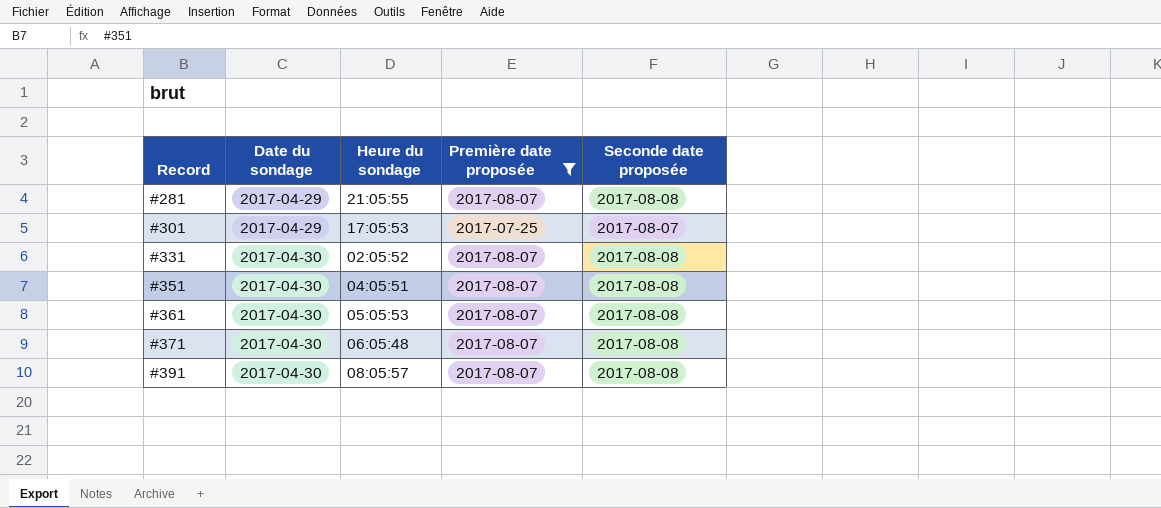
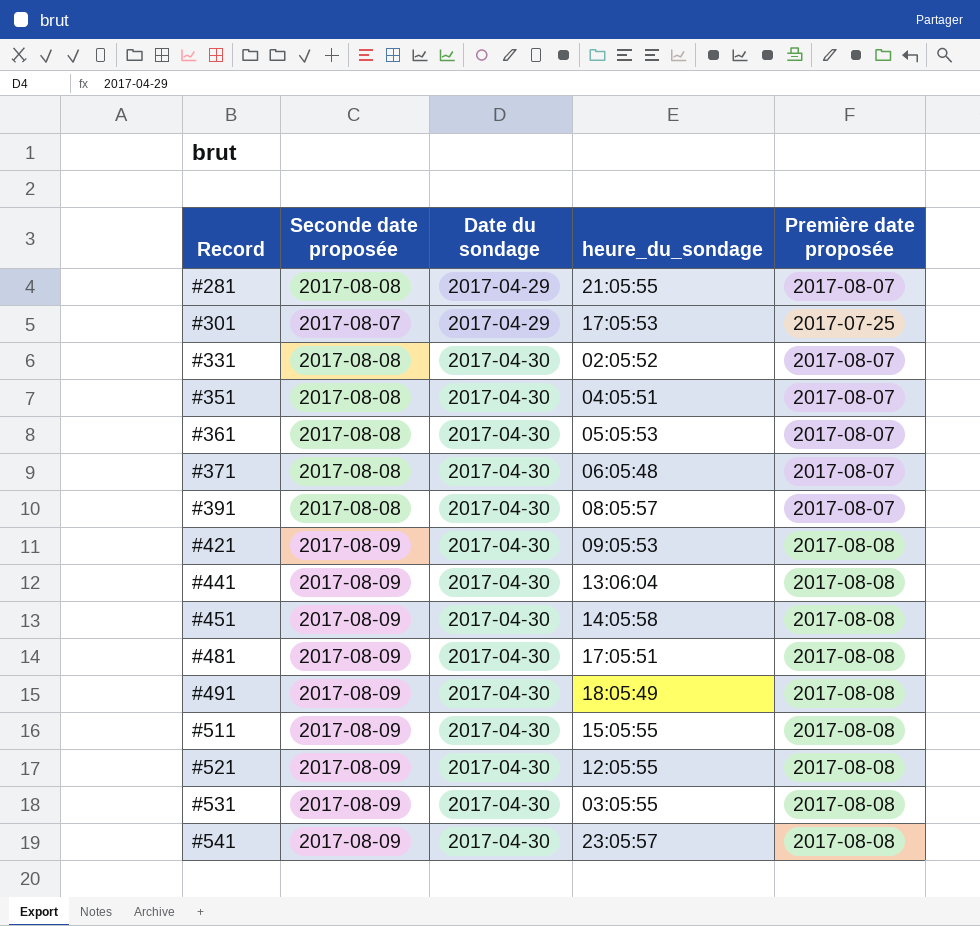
filter: Première date proposée != 2017-08-08 -> none
column Seconde date proposée | position: 5 -> 2
column name: Heure du sondage -> heure_du_sondage

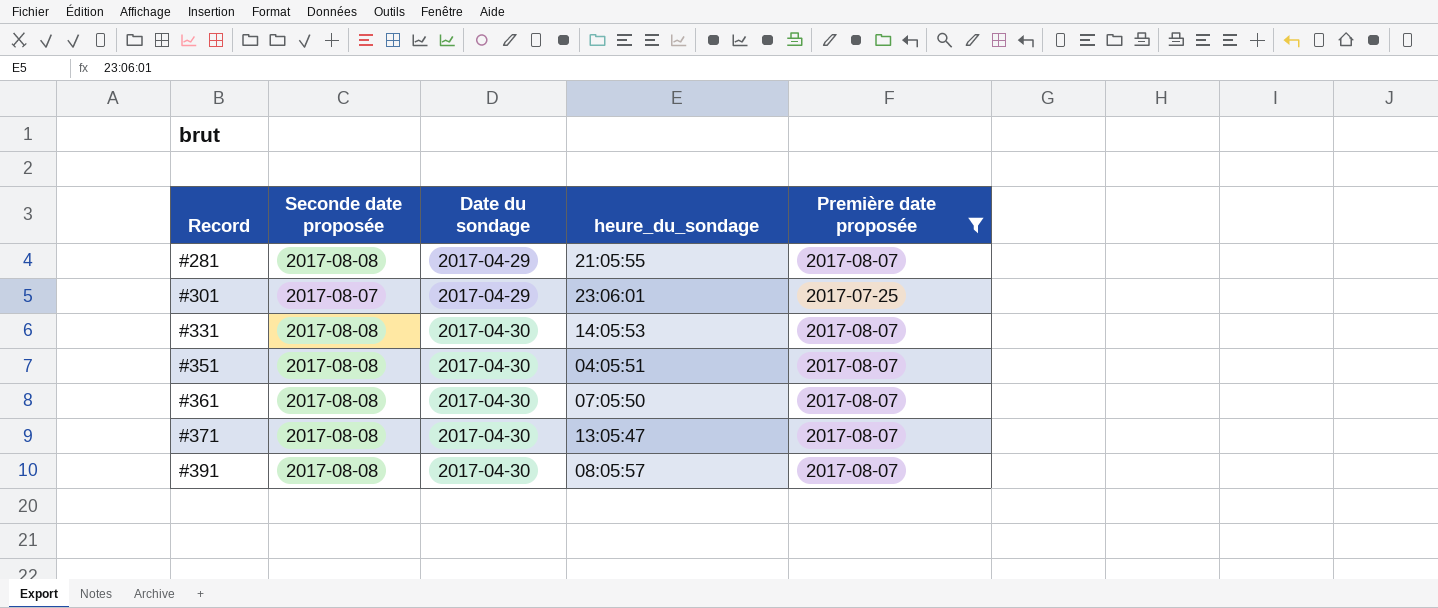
filter: none -> Première date proposée != 2017-08-08
#301 | heure_du_sondage: 17:05:53 -> 23:06:01
#331 | heure_du_sondage: 02:05:52 -> 14:05:53
#361 | heure_du_sondage: 05:05:53 -> 07:05:50
#371 | heure_du_sondage: 06:05:48 -> 13:05:47

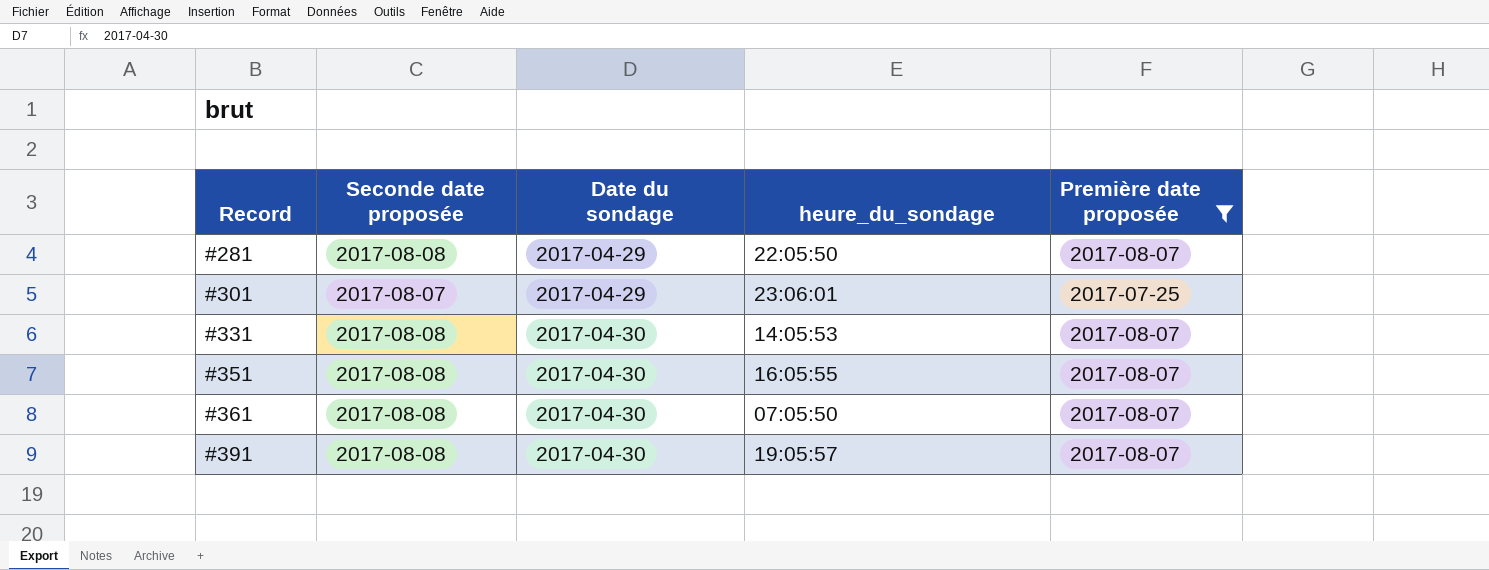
row #371: 2017-08-08 | 2017-04-30 | 13:05:47 | 2017-08-07 -> none
#281 | heure_du_sondage: 21:05:55 -> 22:05:50
#351 | heure_du_sondage: 04:05:51 -> 16:05:55
#391 | heure_du_sondage: 08:05:57 -> 19:05:57

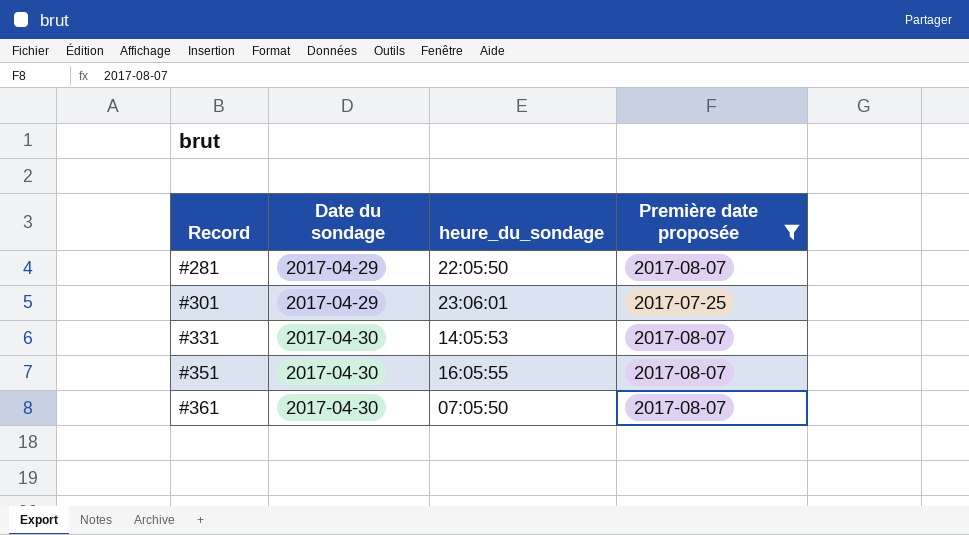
column Seconde date proposée | position: 2 -> none
row #391: 2017-08-08 | 2017-04-30 | 19:05:57 | 2017-08-07 -> none

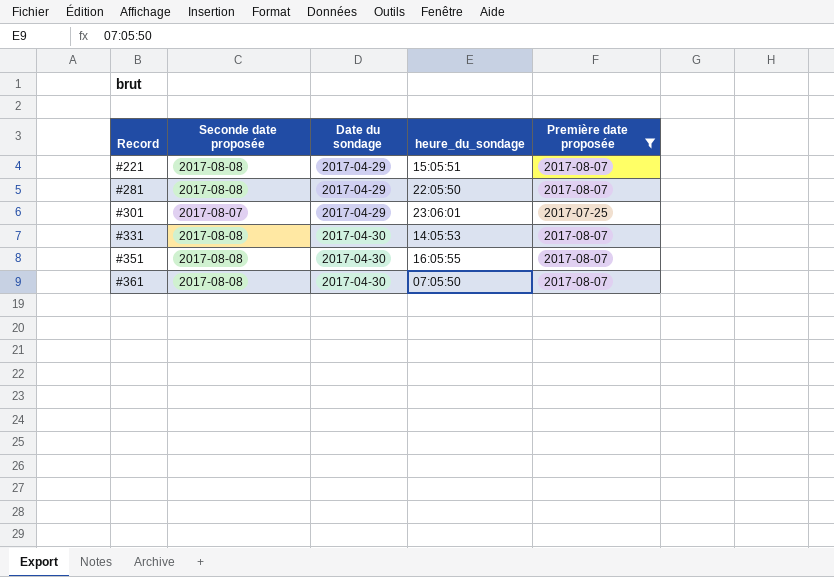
column Seconde date proposée | position: none -> 2
row #221: none -> 2017-08-08 | 2017-04-29 | 15:05:51 | 2017-08-07

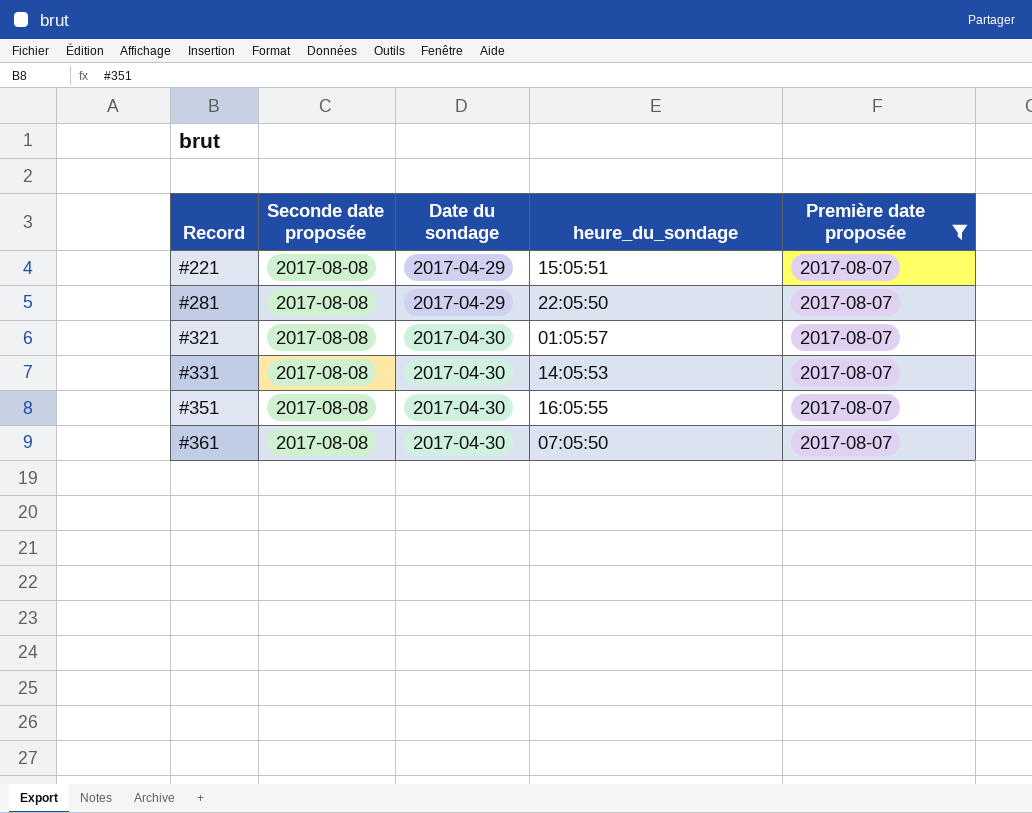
row #301: 2017-08-07 | 2017-04-29 | 23:06:01 | 2017-07-25 -> none
row #321: none -> 2017-08-08 | 2017-04-30 | 01:05:57 | 2017-08-07

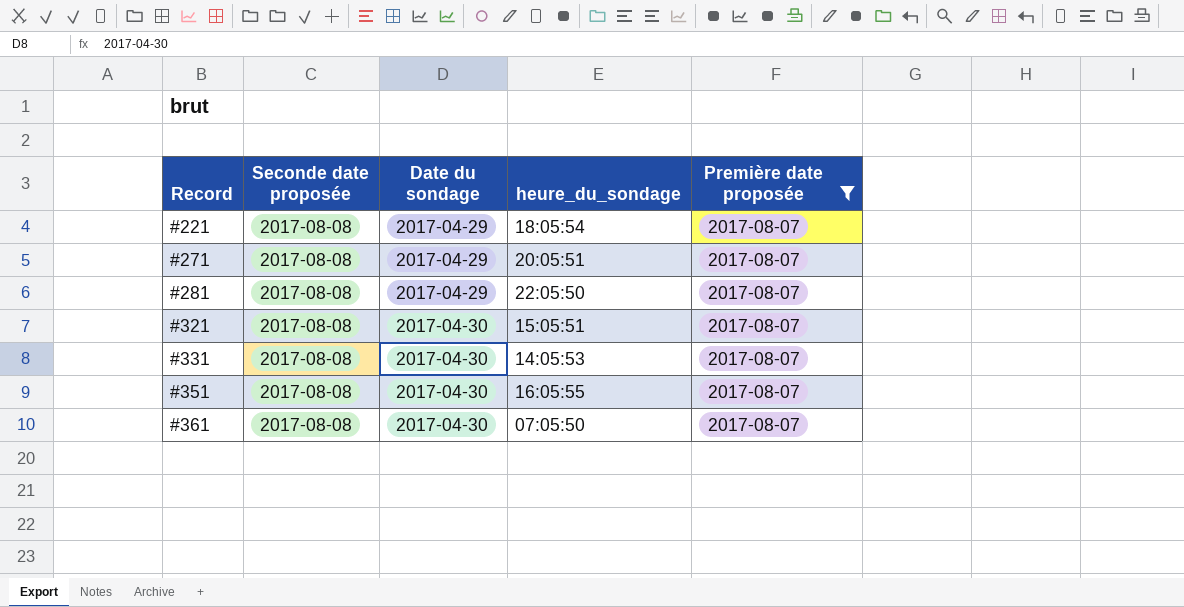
#221 | heure_du_sondage: 15:05:51 -> 18:05:54
row #271: none -> 2017-08-08 | 2017-04-29 | 20:05:51 | 2017-08-07
#321 | heure_du_sondage: 01:05:57 -> 15:05:51

